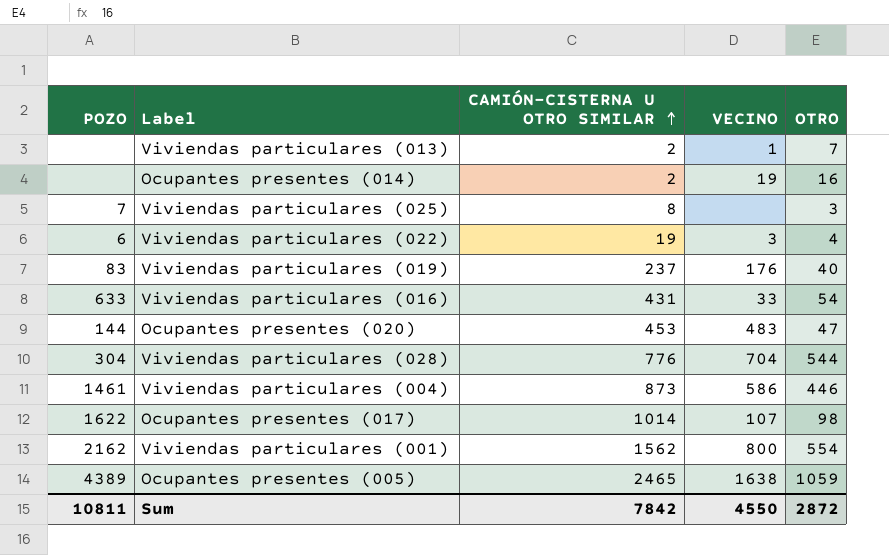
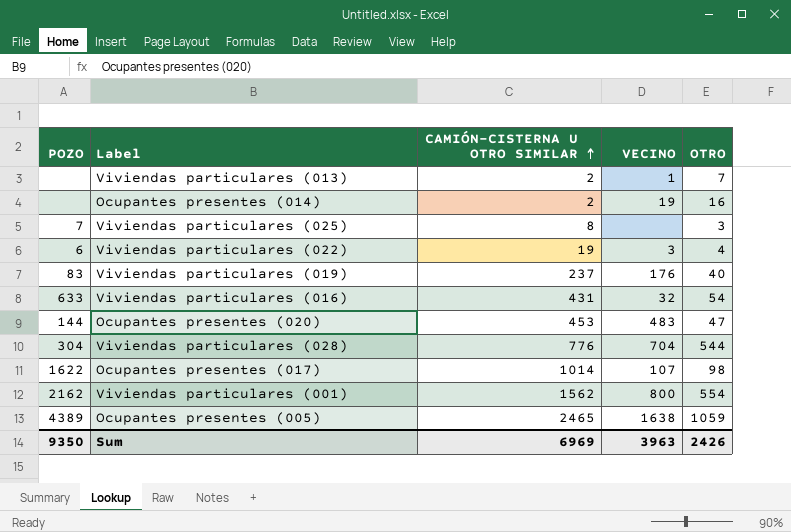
row Viviendas particulares (004): 1461 | 873 | 586 | 446 -> none
Viviendas particulares (016) | VECINO: 33 -> 32
Sum | POZO: 10811 -> 9350
Sum | CAMIÓN-CISTERNA U OTRO SIMILAR: 7842 -> 6969
Sum | VECINO: 4550 -> 3963
Sum | OTRO: 2872 -> 2426

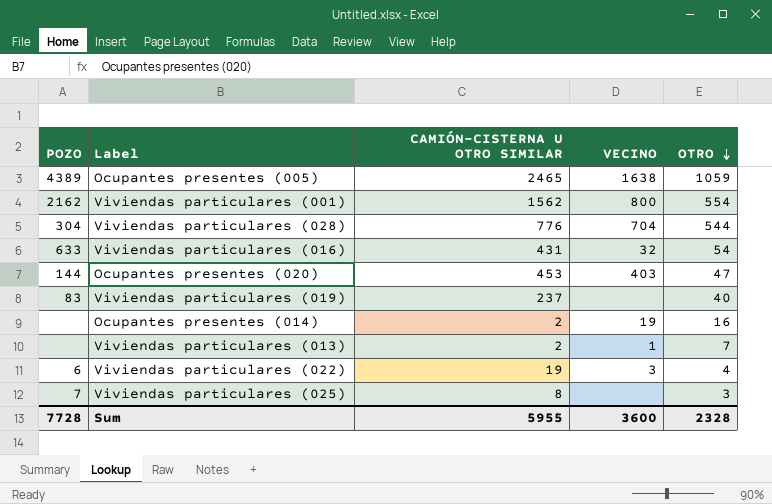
row order: CAMIÓN-CISTERNA U OTRO SIMILAR ascending -> OTRO descending
row Ocupantes presentes (017): 1622 | 1014 | 107 | 98 -> none
Ocupantes presentes (020) | VECINO: 483 -> 403
Viviendas particulares (019) | VECINO: 176 -> none
Sum | POZO: 9350 -> 7728
Sum | CAMIÓN-CISTERNA U OTRO SIMILAR: 6969 -> 5955
Sum | VECINO: 3963 -> 3600
Sum | OTRO: 2426 -> 2328

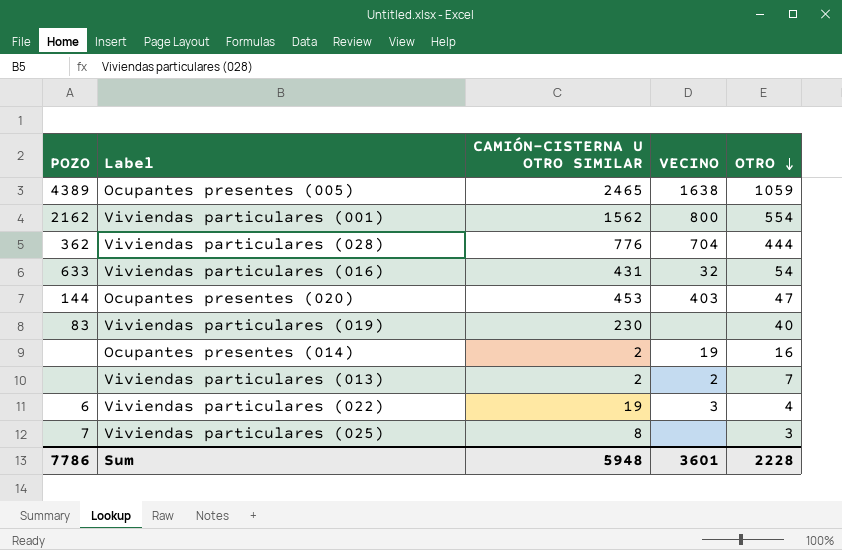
Viviendas particulares (028) | POZO: 304 -> 362
Viviendas particulares (028) | OTRO: 544 -> 444
Viviendas particulares (019) | CAMIÓN-CISTERNA U OTRO SIMILAR: 237 -> 230
Viviendas particulares (013) | VECINO: 1 -> 2
Sum | POZO: 7728 -> 7786
Sum | CAMIÓN-CISTERNA U OTRO SIMILAR: 5955 -> 5948
Sum | VECINO: 3600 -> 3601
Sum | OTRO: 2328 -> 2228

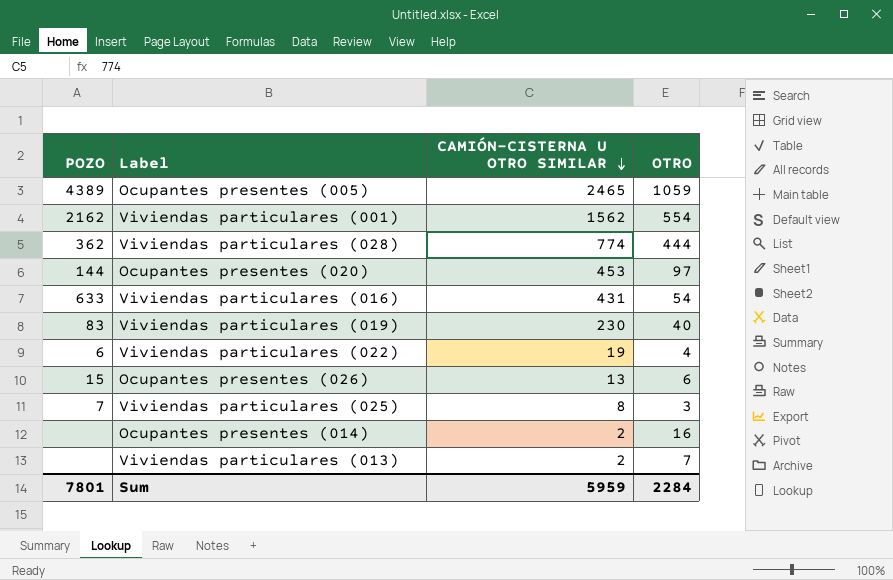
row order: OTRO descending -> CAMIÓN-CISTERNA U OTRO SIMILAR descending
column VECINO | position: 4 -> none
Viviendas particulares (028) | CAMIÓN-CISTERNA U OTRO SIMILAR: 776 -> 774
Ocupantes presentes (020) | OTRO: 47 -> 97
row Ocupantes presentes (026): none -> 15 | 13 | 6
Sum | POZO: 7786 -> 7801
Sum | CAMIÓN-CISTERNA U OTRO SIMILAR: 5948 -> 5959
Sum | OTRO: 2228 -> 2284

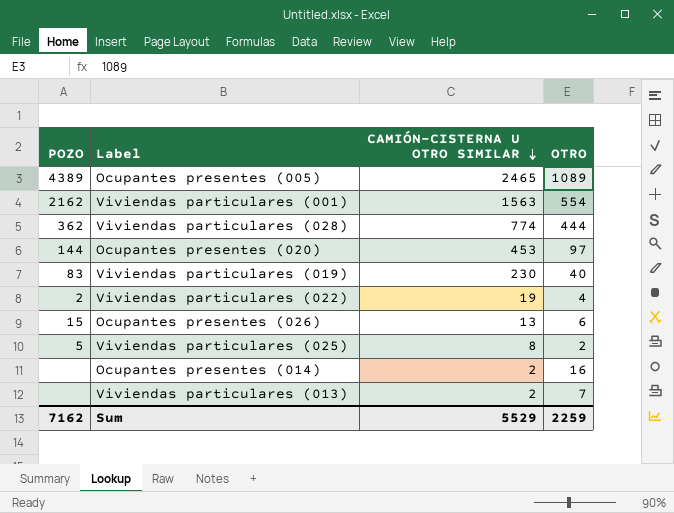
row Viviendas particulares (016): 633 | 431 | 54 -> none
Ocupantes presentes (005) | OTRO: 1059 -> 1089
Viviendas particulares (001) | CAMIÓN-CISTERNA U OTRO SIMILAR: 1562 -> 1563
Viviendas particulares (022) | POZO: 6 -> 2
Viviendas particulares (025) | POZO: 7 -> 5
Viviendas particulares (025) | OTRO: 3 -> 2
Sum | POZO: 7801 -> 7162
Sum | CAMIÓN-CISTERNA U OTRO SIMILAR: 5959 -> 5529
Sum | OTRO: 2284 -> 2259

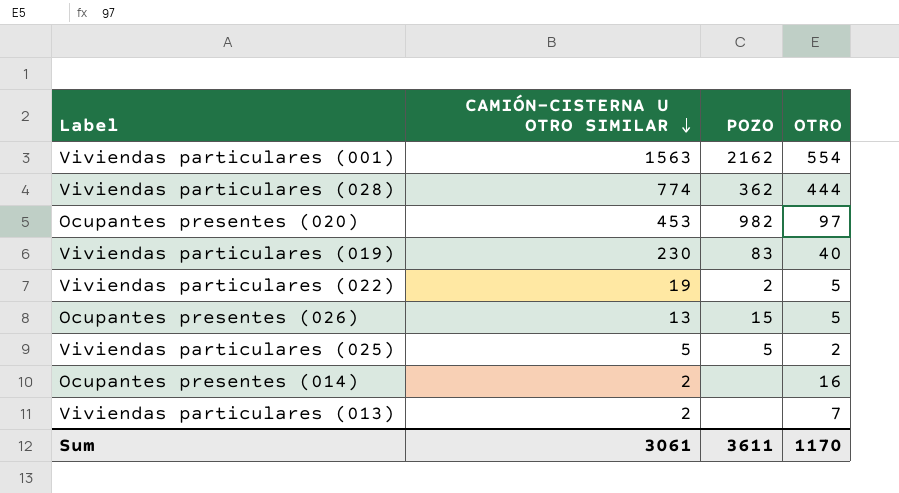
column POZO | position: 1 -> 3
row Ocupantes presentes (005): 4389 | 2465 | 1089 -> none
Ocupantes presentes (020) | POZO: 144 -> 982
Viviendas particulares (022) | OTRO: 4 -> 5
Ocupantes presentes (026) | OTRO: 6 -> 5
Viviendas particulares (025) | CAMIÓN-CISTERNA U OTRO SIMILAR: 8 -> 5
Sum | CAMIÓN-CISTERNA U OTRO SIMILAR: 5529 -> 3061
Sum | POZO: 7162 -> 3611
Sum | OTRO: 2259 -> 1170

